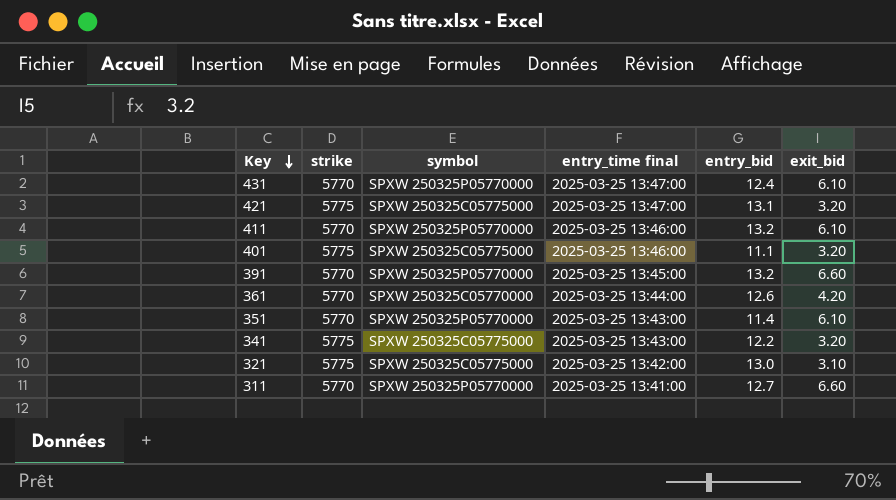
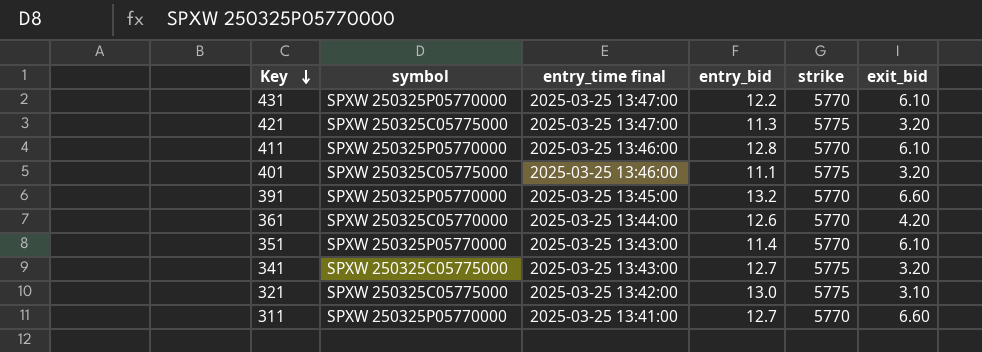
column strike | position: 2 -> 5
431 | entry_bid: 12.4 -> 12.2
421 | entry_bid: 13.1 -> 11.3
411 | entry_bid: 13.2 -> 12.8
341 | entry_bid: 12.2 -> 12.7

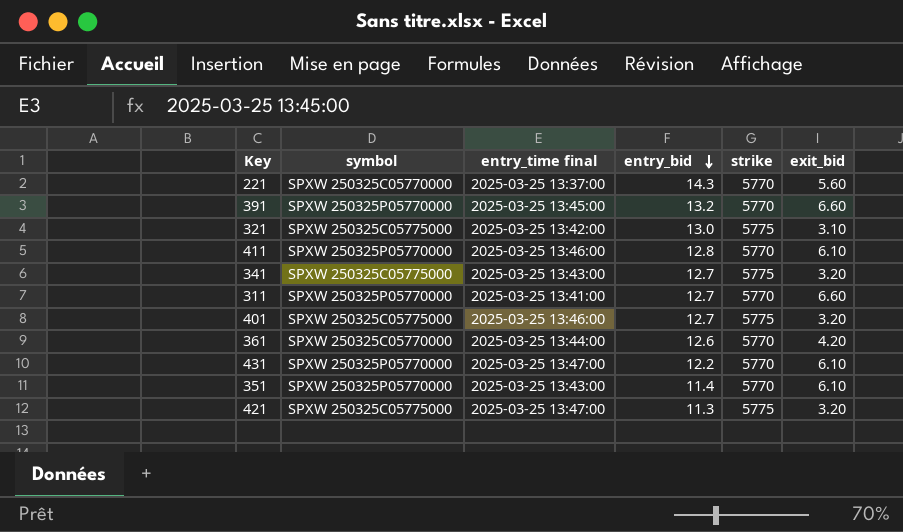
row order: Key descending -> entry_bid descending
row 221: none -> SPXW 250325C05770000 | 2025-03-25 13:37:00 | 14.3 | 5770 | 5.60
401 | entry_bid: 11.1 -> 12.7

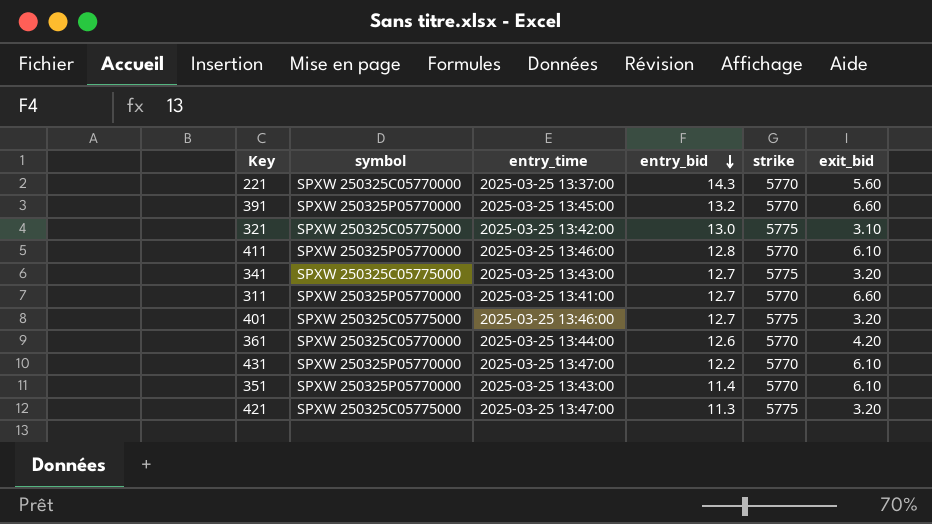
column name: entry_time final -> entry_time

